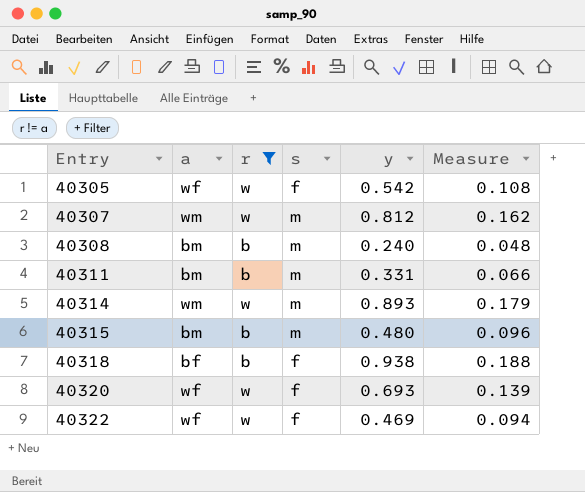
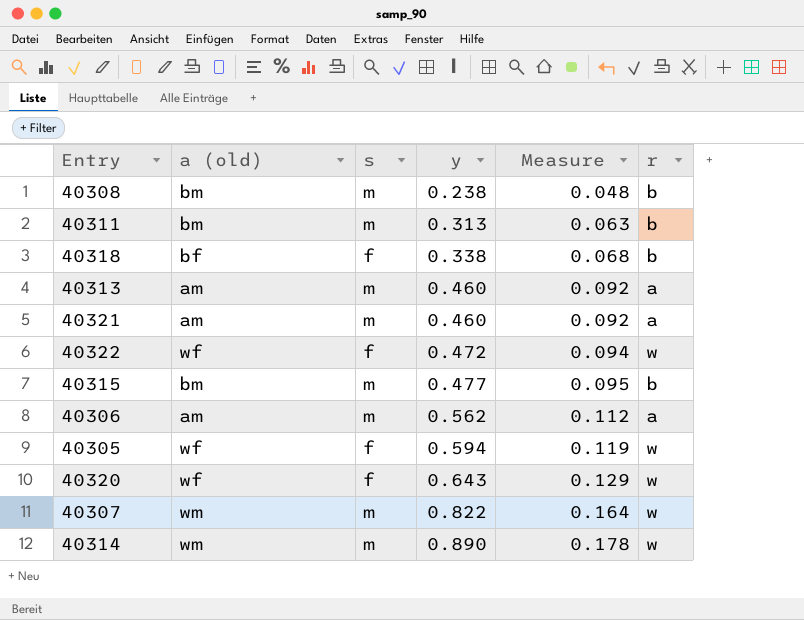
filter: r != a -> none
row order: Entry ascending -> y ascending
column name: a -> a (old)
column r | position: 3 -> 6
40308 | y: 0.240 -> 0.238
40311 | y: 0.331 -> 0.313
40311 | Measure: 0.066 -> 0.063
40318 | y: 0.938 -> 0.338
40318 | Measure: 0.188 -> 0.068
40322 | y: 0.469 -> 0.472
40315 | y: 0.480 -> 0.477
40315 | Measure: 0.096 -> 0.095
40305 | y: 0.542 -> 0.594
40305 | Measure: 0.108 -> 0.119
40320 | y: 0.693 -> 0.643
40320 | Measure: 0.139 -> 0.129
40307 | y: 0.812 -> 0.822
40307 | Measure: 0.162 -> 0.164
40314 | y: 0.893 -> 0.890
40314 | Measure: 0.179 -> 0.178

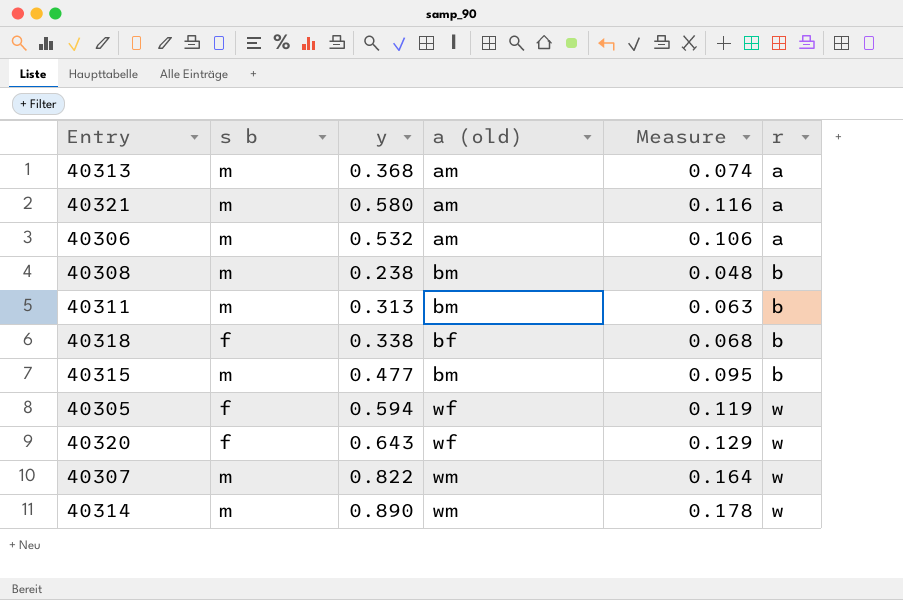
row order: y ascending -> r ascending
column name: s -> s b
column a (old) | position: 2 -> 4
row 40322: wf | f | 0.472 | 0.094 | w -> none
40313 | y: 0.460 -> 0.368
40313 | Measure: 0.092 -> 0.074
40321 | y: 0.460 -> 0.580
40321 | Measure: 0.092 -> 0.116
40306 | y: 0.562 -> 0.532
40306 | Measure: 0.112 -> 0.106

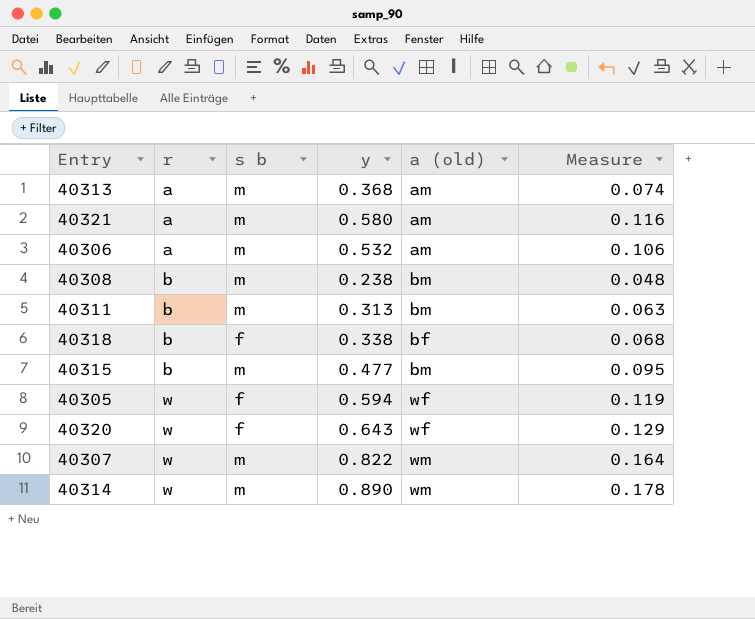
column r | position: 6 -> 2

